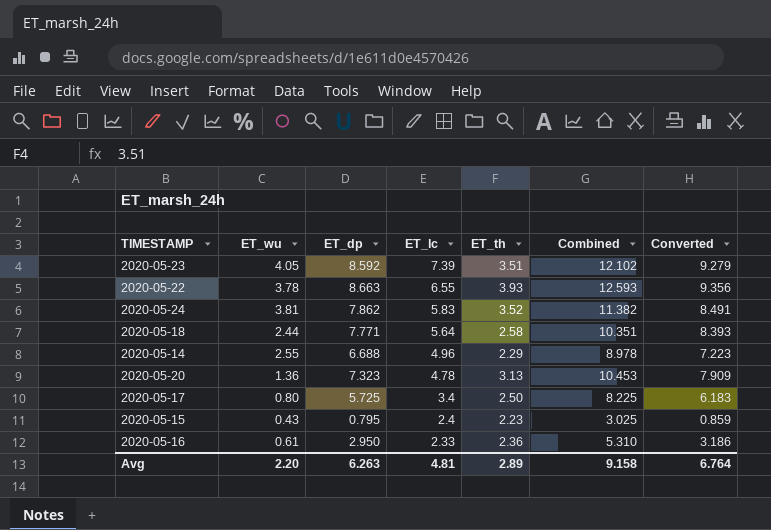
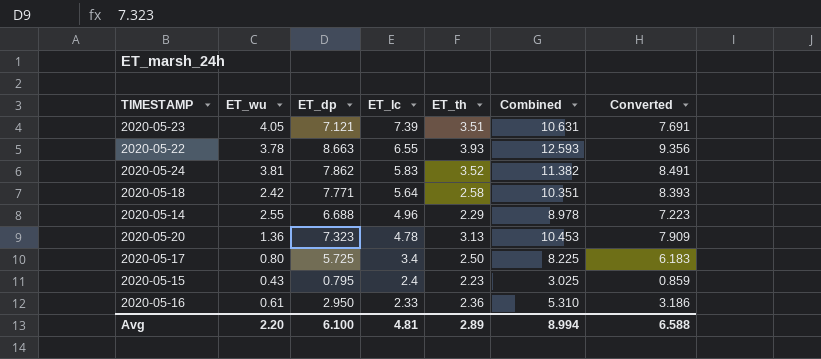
2020-05-23 | ET_dp: 8.592 -> 7.121
2020-05-23 | Combined: 12.102 -> 10.631
2020-05-23 | Converted: 9.279 -> 7.691
2020-05-18 | ET_wu: 2.44 -> 2.42
Avg | ET_dp: 6.263 -> 6.100
Avg | Combined: 9.158 -> 8.994
Avg | Converted: 6.764 -> 6.588

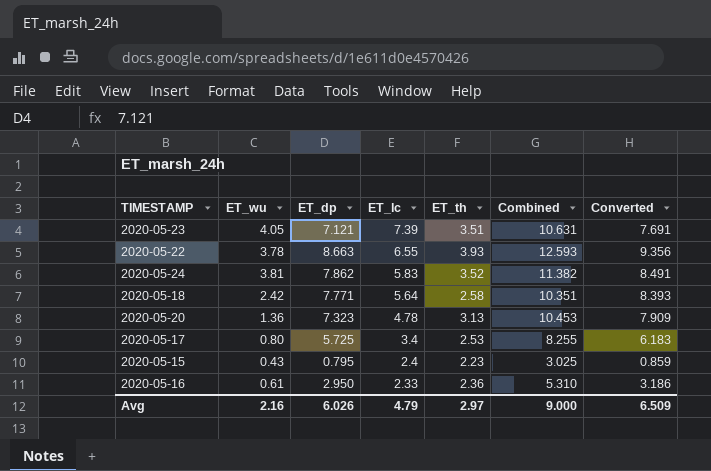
row 2020-05-14: 2.55 | 6.688 | 4.96 | 2.29 | 8.978 | 7.223 -> none
2020-05-17 | ET_th: 2.50 -> 2.53
2020-05-17 | Combined: 8.225 -> 8.255
Avg | ET_wu: 2.20 -> 2.16
Avg | ET_dp: 6.100 -> 6.026
Avg | ET_lc: 4.81 -> 4.79
Avg | ET_th: 2.89 -> 2.97
Avg | Combined: 8.994 -> 9.000
Avg | Converted: 6.588 -> 6.509

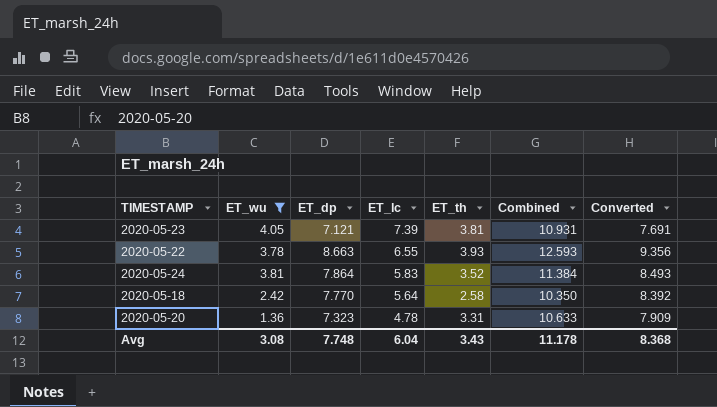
filter: none -> ET_wu >= 1.36
2020-05-23 | ET_th: 3.51 -> 3.81
2020-05-23 | Combined: 10.631 -> 10.931
2020-05-24 | ET_dp: 7.862 -> 7.864
2020-05-24 | Combined: 11.382 -> 11.384
2020-05-24 | Converted: 8.491 -> 8.493
2020-05-18 | ET_dp: 7.771 -> 7.770
2020-05-18 | Combined: 10.351 -> 10.350
2020-05-18 | Converted: 8.393 -> 8.392
2020-05-20 | ET_th: 3.13 -> 3.31
2020-05-20 | Combined: 10.453 -> 10.633
Avg | ET_wu: 2.16 -> 3.08
Avg | ET_dp: 6.026 -> 7.748
Avg | ET_lc: 4.79 -> 6.04
Avg | ET_th: 2.97 -> 3.43
Avg | Combined: 9.000 -> 11.178
Avg | Converted: 6.509 -> 8.368

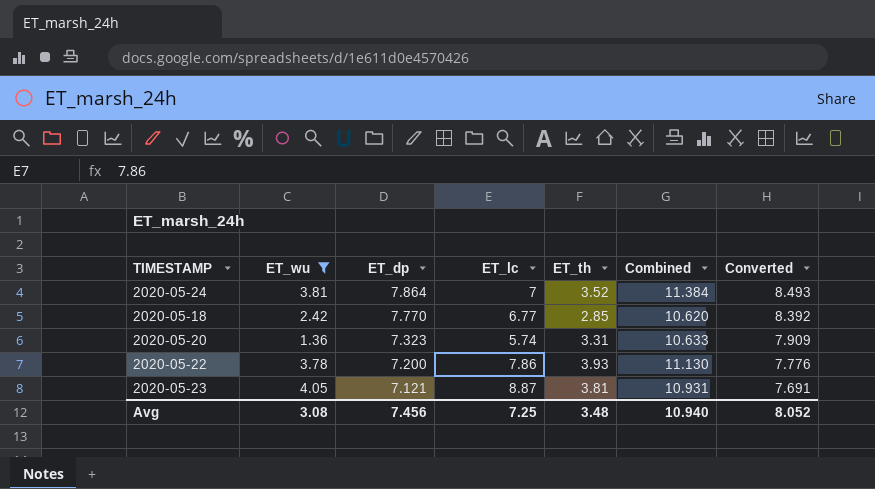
row order: ET_lc descending -> ET_dp descending
2020-05-24 | ET_lc: 5.83 -> 7
2020-05-18 | ET_lc: 5.64 -> 6.77
2020-05-18 | ET_th: 2.58 -> 2.85
2020-05-18 | Combined: 10.350 -> 10.620
2020-05-20 | ET_lc: 4.78 -> 5.74
2020-05-22 | ET_dp: 8.663 -> 7.200
2020-05-22 | ET_lc: 6.55 -> 7.86
2020-05-22 | Combined: 12.593 -> 11.130
2020-05-22 | Converted: 9.356 -> 7.776
2020-05-23 | ET_lc: 7.39 -> 8.87
Avg | ET_dp: 7.748 -> 7.456
Avg | ET_lc: 6.04 -> 7.25
Avg | ET_th: 3.43 -> 3.48
Avg | Combined: 11.178 -> 10.940
Avg | Converted: 8.368 -> 8.052

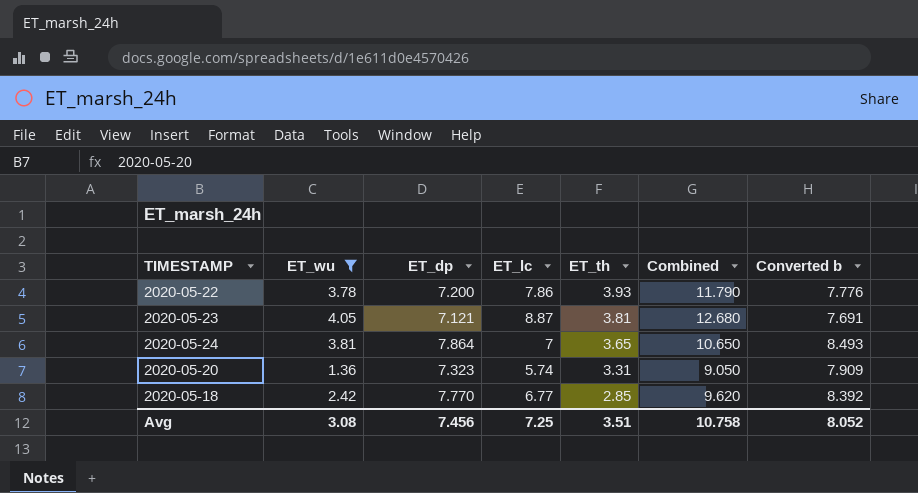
row order: ET_dp descending -> ET_th descending
column Combined | formula: [ET_dp] + [ET_th] -> [ET_lc] + [ET_th]
column name: Converted -> Converted b
2020-05-24 | ET_th: 3.52 -> 3.65
Avg | ET_th: 3.48 -> 3.51
Avg | Combined: 10.940 -> 10.758

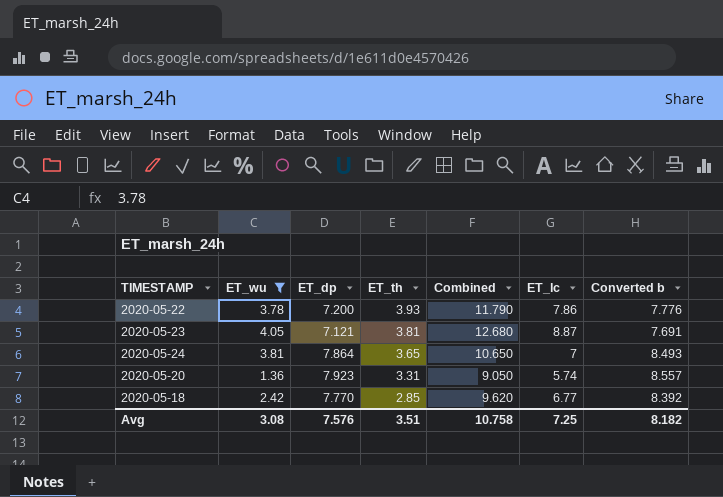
column ET_lc | position: 4 -> 6
2020-05-20 | ET_dp: 7.323 -> 7.923
2020-05-20 | Converted b: 7.909 -> 8.557
Avg | ET_dp: 7.456 -> 7.576
Avg | Converted b: 8.052 -> 8.182

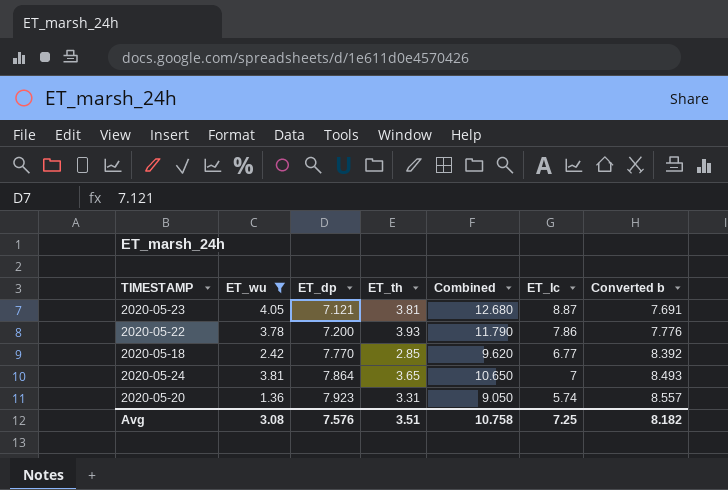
row order: ET_th descending -> ET_dp ascending

